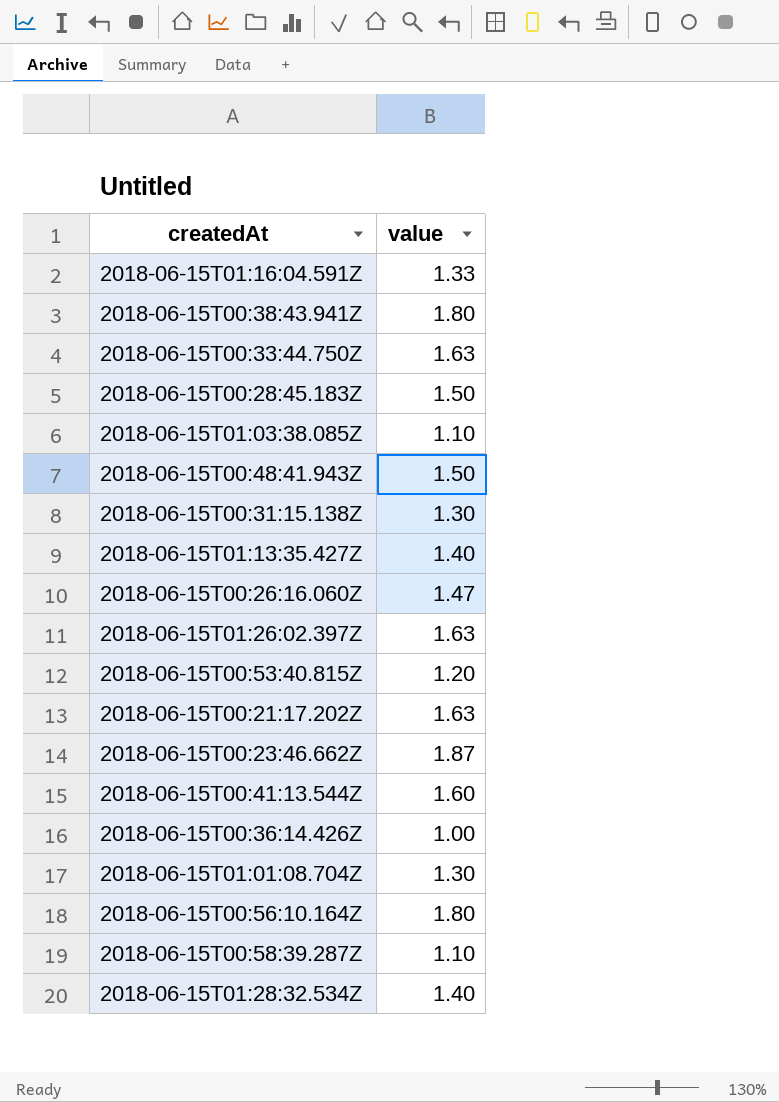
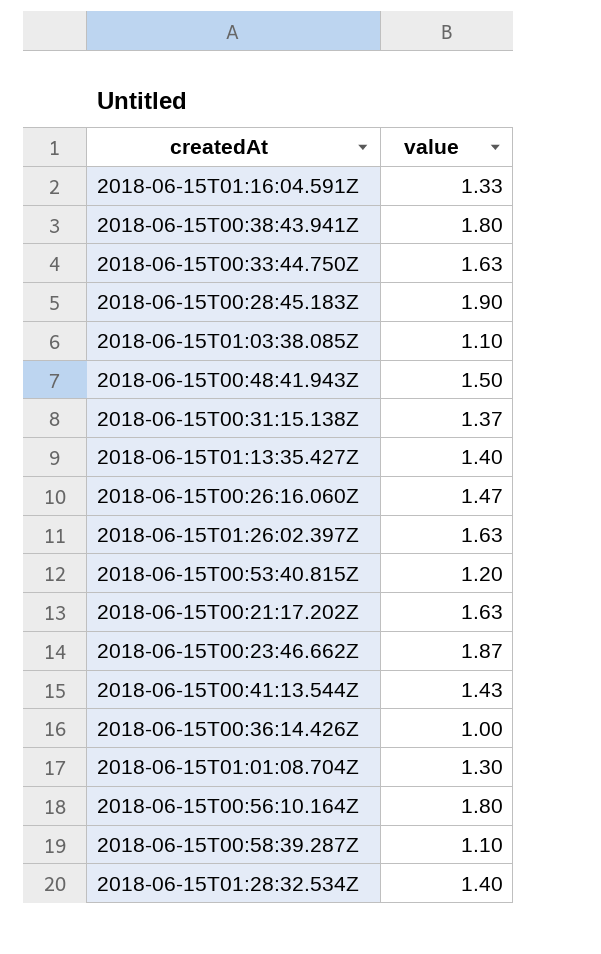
2018-06-15T00:28:45.183Z | value: 1.50 -> 1.90
2018-06-15T00:31:15.138Z | value: 1.30 -> 1.37
2018-06-15T00:41:13.544Z | value: 1.60 -> 1.43

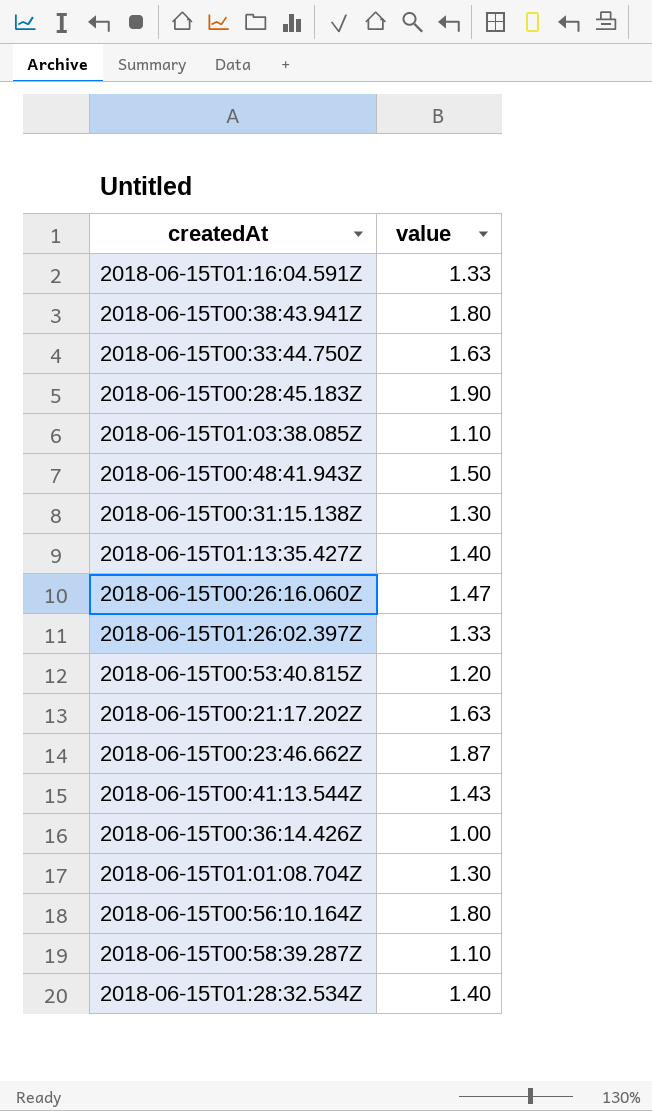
2018-06-15T00:31:15.138Z | value: 1.37 -> 1.30
2018-06-15T01:26:02.397Z | value: 1.63 -> 1.33

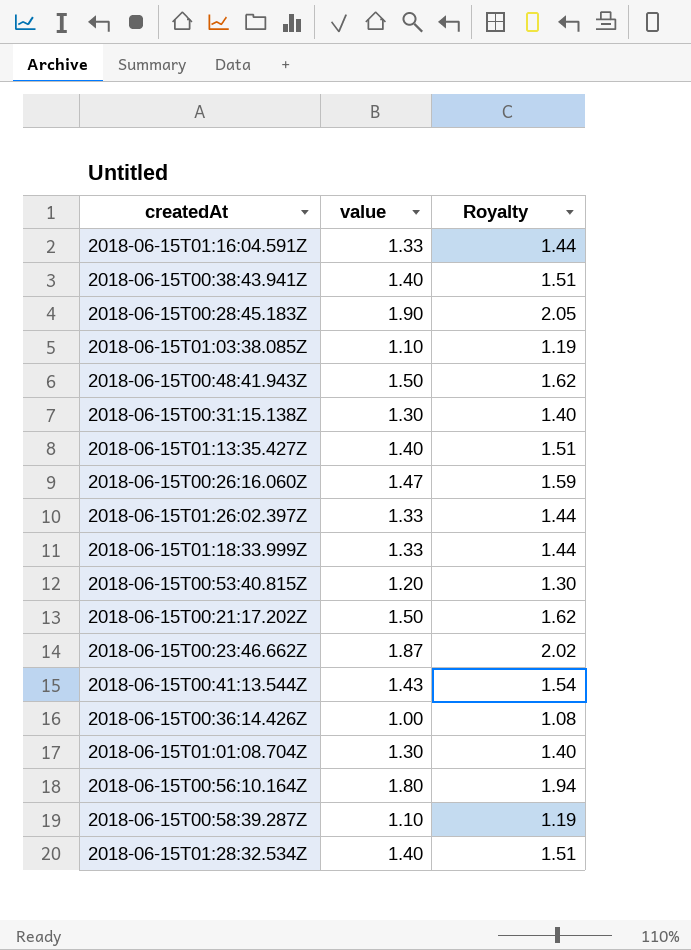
column Royalty | formula: none -> [value] * 1.08
row 2018-06-15T00:33:44.750Z: 1.63 -> none
2018-06-15T00:38:43.941Z | value: 1.80 -> 1.40
row 2018-06-15T01:18:33.999Z: none -> 1.33 | 1.44
2018-06-15T00:21:17.202Z | value: 1.63 -> 1.50

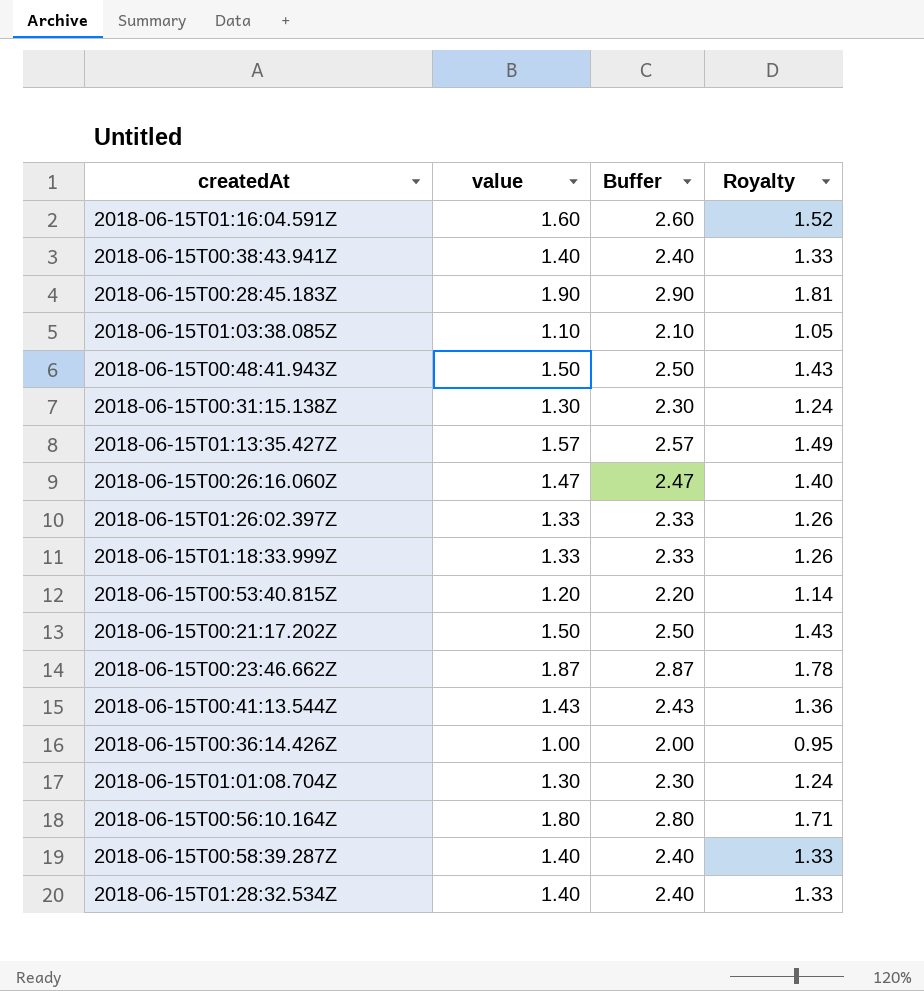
column Buffer | formula: none -> [value] + 1
column Royalty | formula: [value] * 1.08 -> [value] * 0.95
2018-06-15T01:16:04.591Z | value: 1.33 -> 1.60
2018-06-15T01:13:35.427Z | value: 1.40 -> 1.57
2018-06-15T00:58:39.287Z | value: 1.10 -> 1.40

